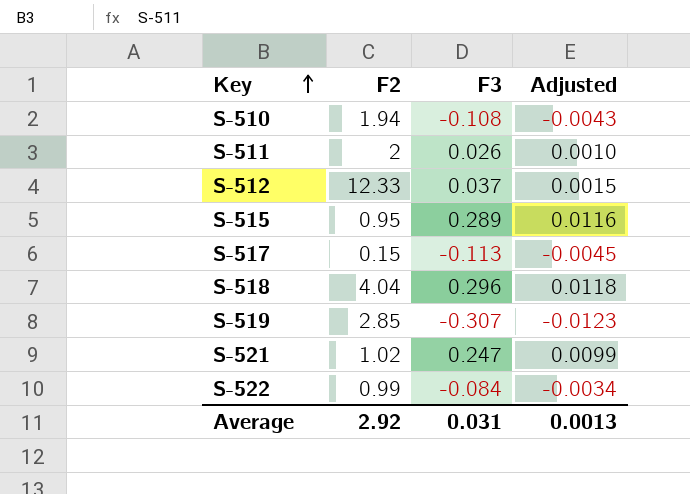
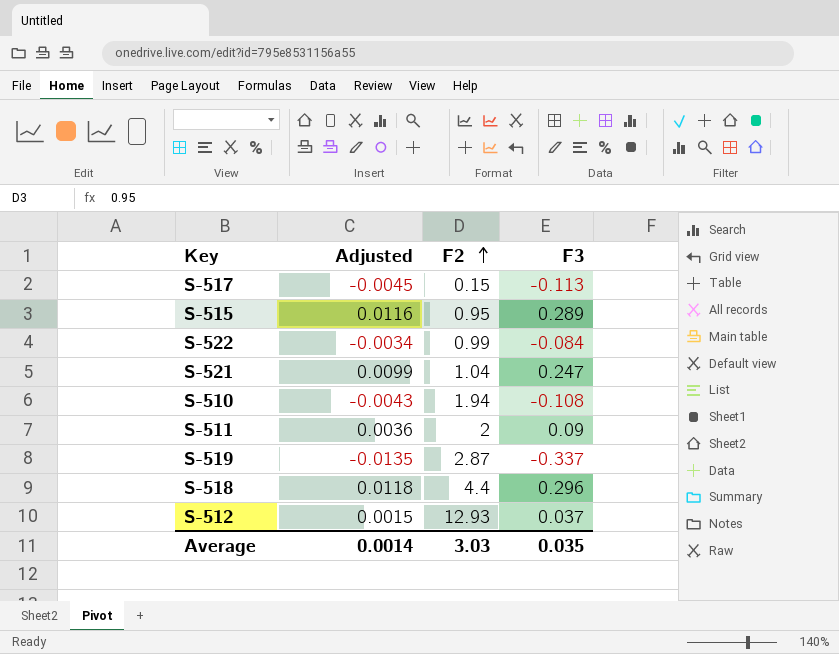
row order: Key ascending -> F2 ascending
column Adjusted | position: 4 -> 2
S-521 | F2: 1.02 -> 1.04
S-511 | Adjusted: 0.0010 -> 0.0036
S-511 | F3: 0.026 -> 0.09
S-519 | Adjusted: -0.0123 -> -0.0135
S-519 | F2: 2.85 -> 2.87
S-519 | F3: -0.307 -> -0.337
S-518 | F2: 4.04 -> 4.4
S-512 | F2: 12.33 -> 12.93
Average | Adjusted: 0.0013 -> 0.0014
Average | F2: 2.92 -> 3.03
Average | F3: 0.031 -> 0.035

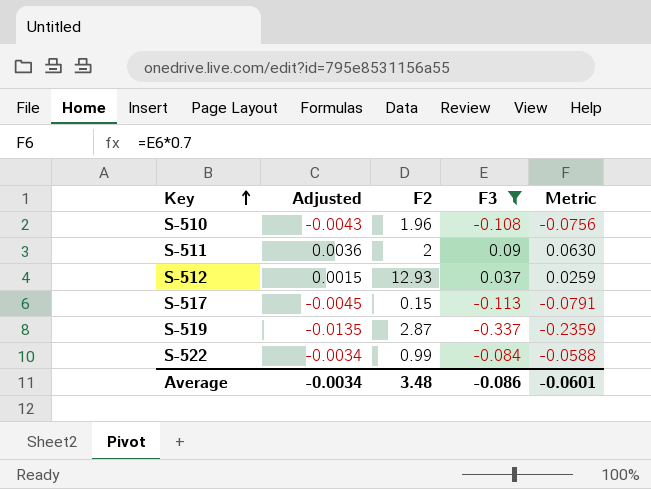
filter: none -> F3 <= 0.09
row order: F2 ascending -> Key ascending
column Metric | formula: none -> [F3] * 0.7
S-510 | F2: 1.94 -> 1.96
Average | Adjusted: 0.0014 -> -0.0034
Average | F2: 3.03 -> 3.48
Average | F3: 0.035 -> -0.086

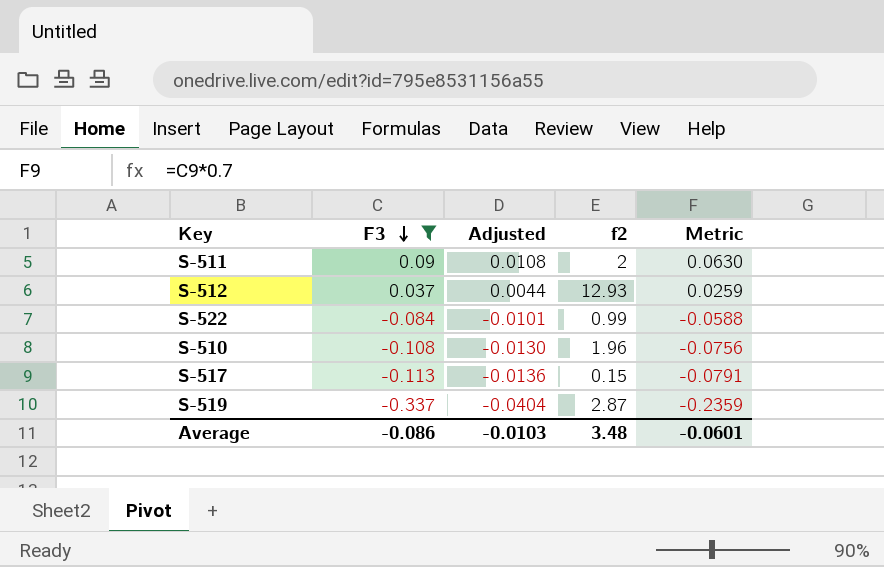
row order: Key ascending -> F3 descending
column F3 | position: 4 -> 2
column Adjusted | formula: [F3] * 0.04 -> [F3] * 0.12
column name: F2 -> f2
Average | Adjusted: -0.0034 -> -0.0103

